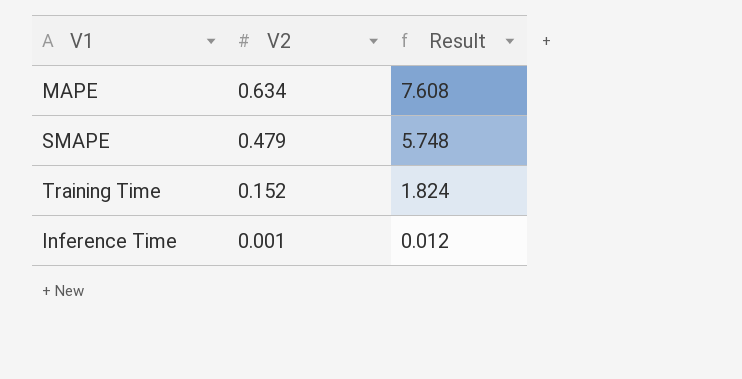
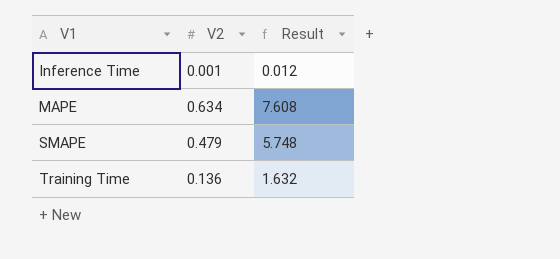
row order: V2 descending -> V1 ascending
Training Time | V2: 0.152 -> 0.136
Training Time | Result: 1.824 -> 1.632

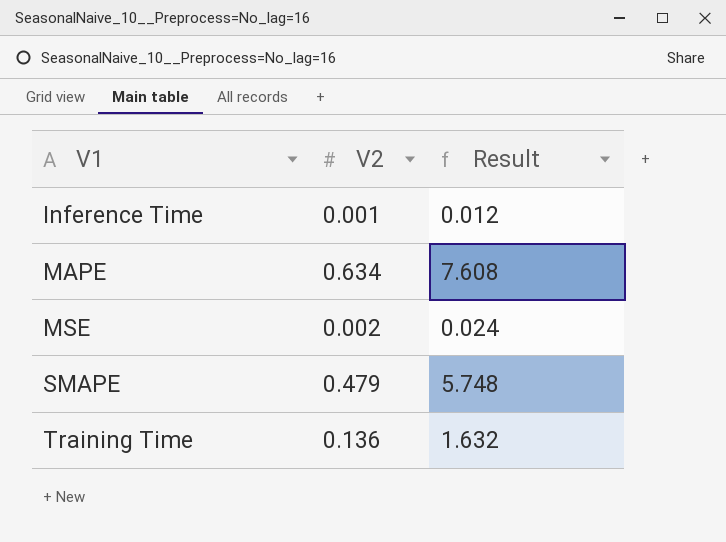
row MSE: none -> 0.002 | 0.024

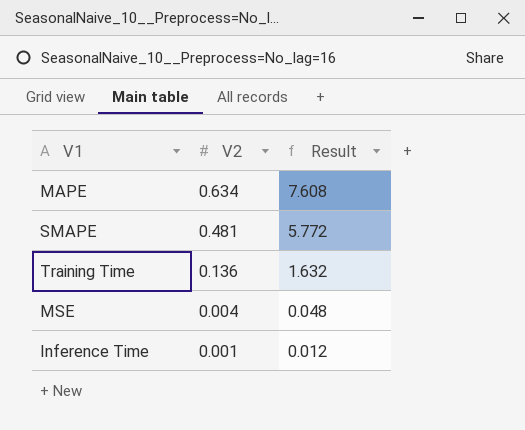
row order: V1 ascending -> V2 descending
SMAPE | V2: 0.479 -> 0.481
SMAPE | Result: 5.748 -> 5.772
MSE | V2: 0.002 -> 0.004
MSE | Result: 0.024 -> 0.048

